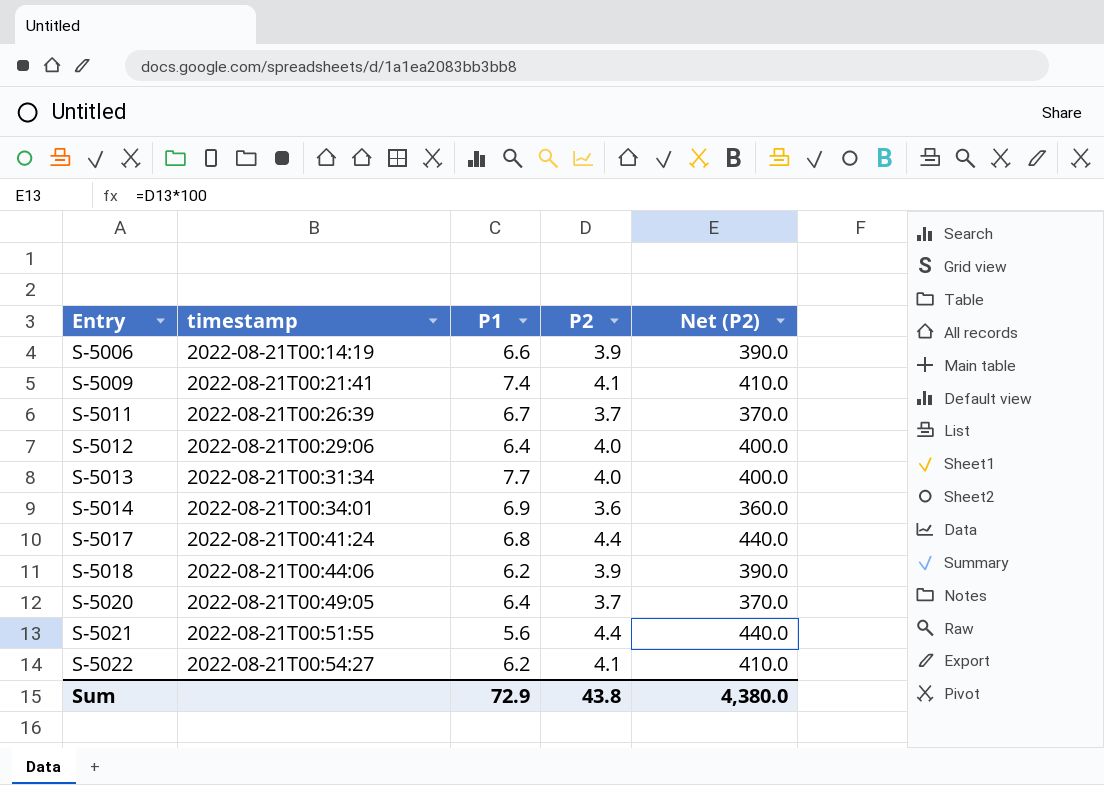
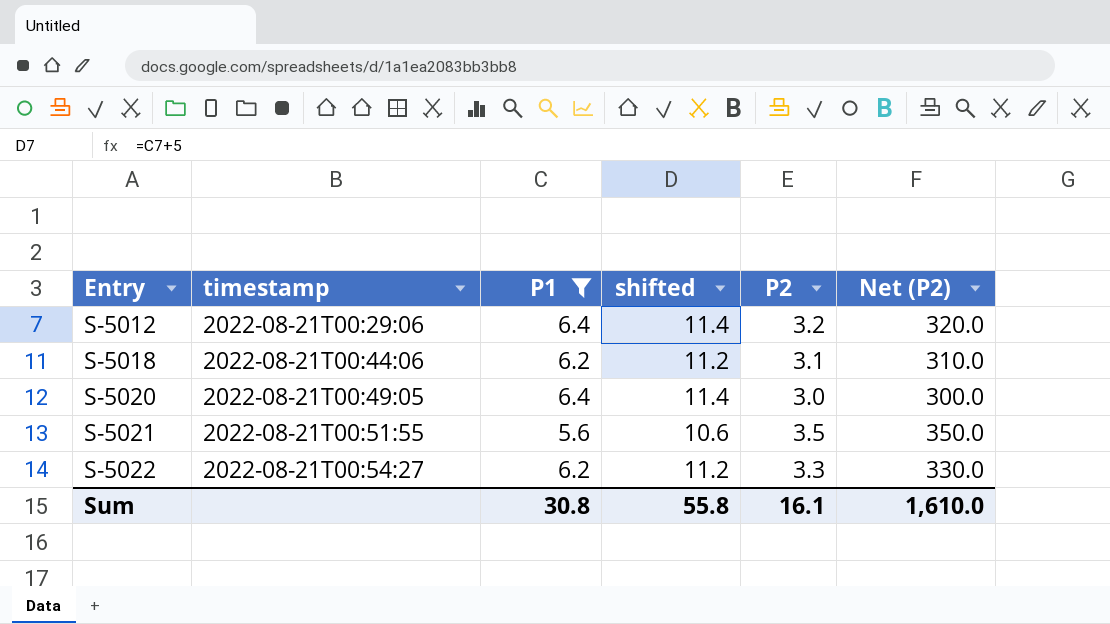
filter: none -> P1 <= 6.4
column shifted | formula: none -> [P1] + 5
S-5012 | P2: 4.0 -> 3.2
S-5012 | Net (P2): 400.0 -> 320.0
S-5018 | P2: 3.9 -> 3.1
S-5018 | Net (P2): 390.0 -> 310.0
S-5020 | P2: 3.7 -> 3.0
S-5020 | Net (P2): 370.0 -> 300.0
S-5021 | P2: 4.4 -> 3.5
S-5021 | Net (P2): 440.0 -> 350.0
S-5022 | P2: 4.1 -> 3.3
S-5022 | Net (P2): 410.0 -> 330.0
Sum | P1: 72.9 -> 30.8
Sum | P2: 43.8 -> 16.1
Sum | Net (P2): 4,380.0 -> 1,610.0

